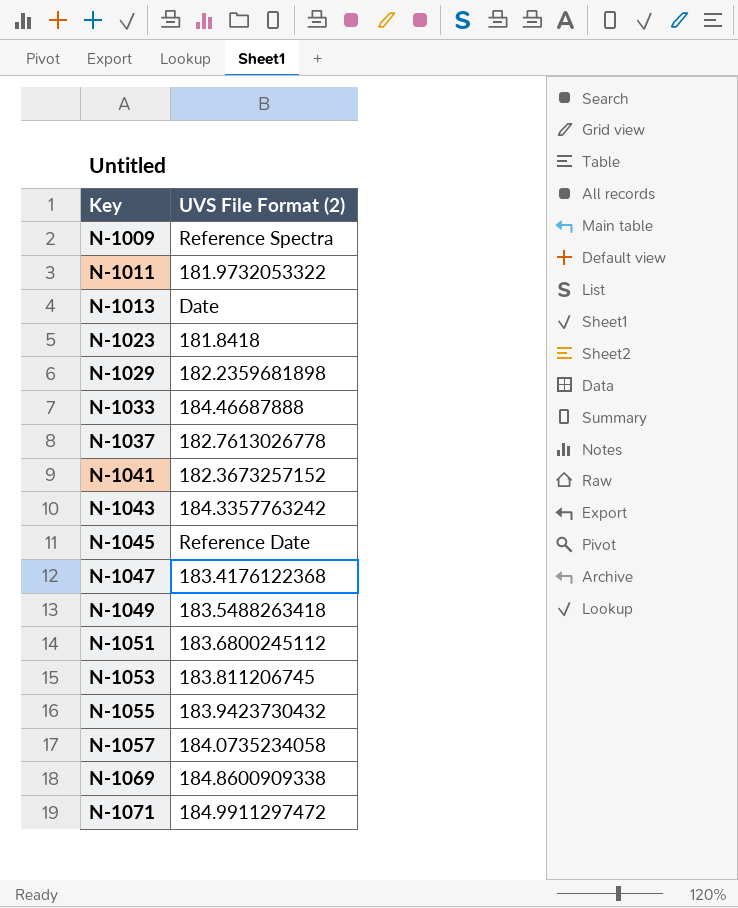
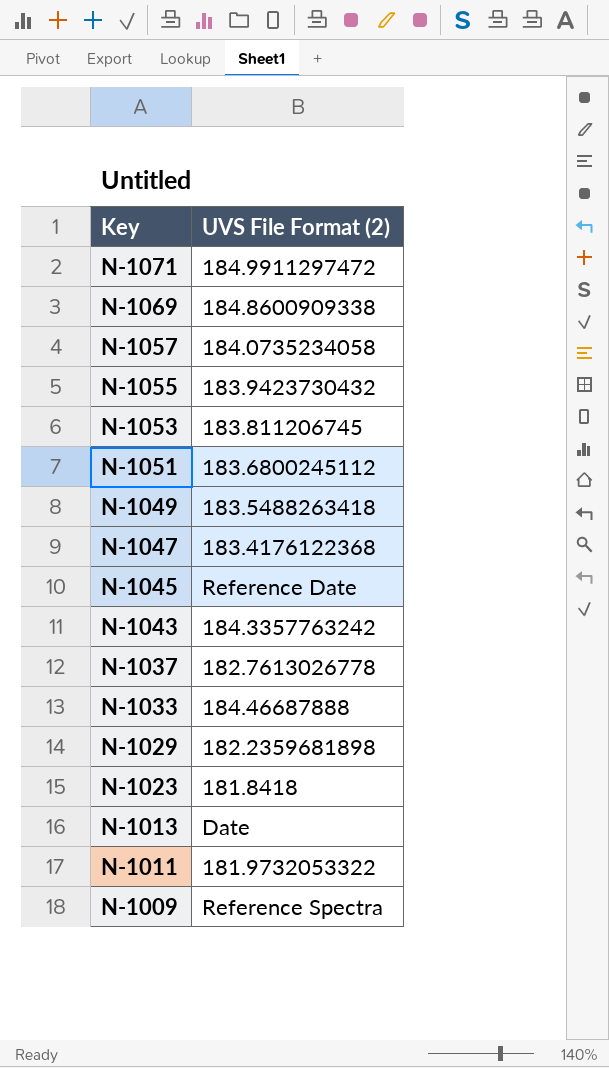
row order: Key ascending -> Key descending
row N-1041: 182.3673257152 -> none

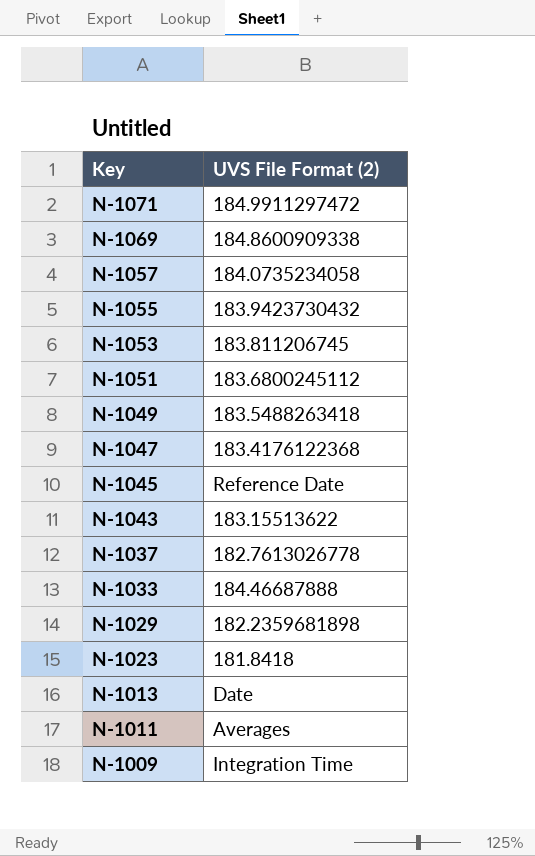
N-1043 | UVS File Format (2): 184.3357763242 -> 183.15513622
N-1011 | UVS File Format (2): 181.9732053322 -> Averages
N-1009 | UVS File Format (2): Reference Spectra -> Integration Time

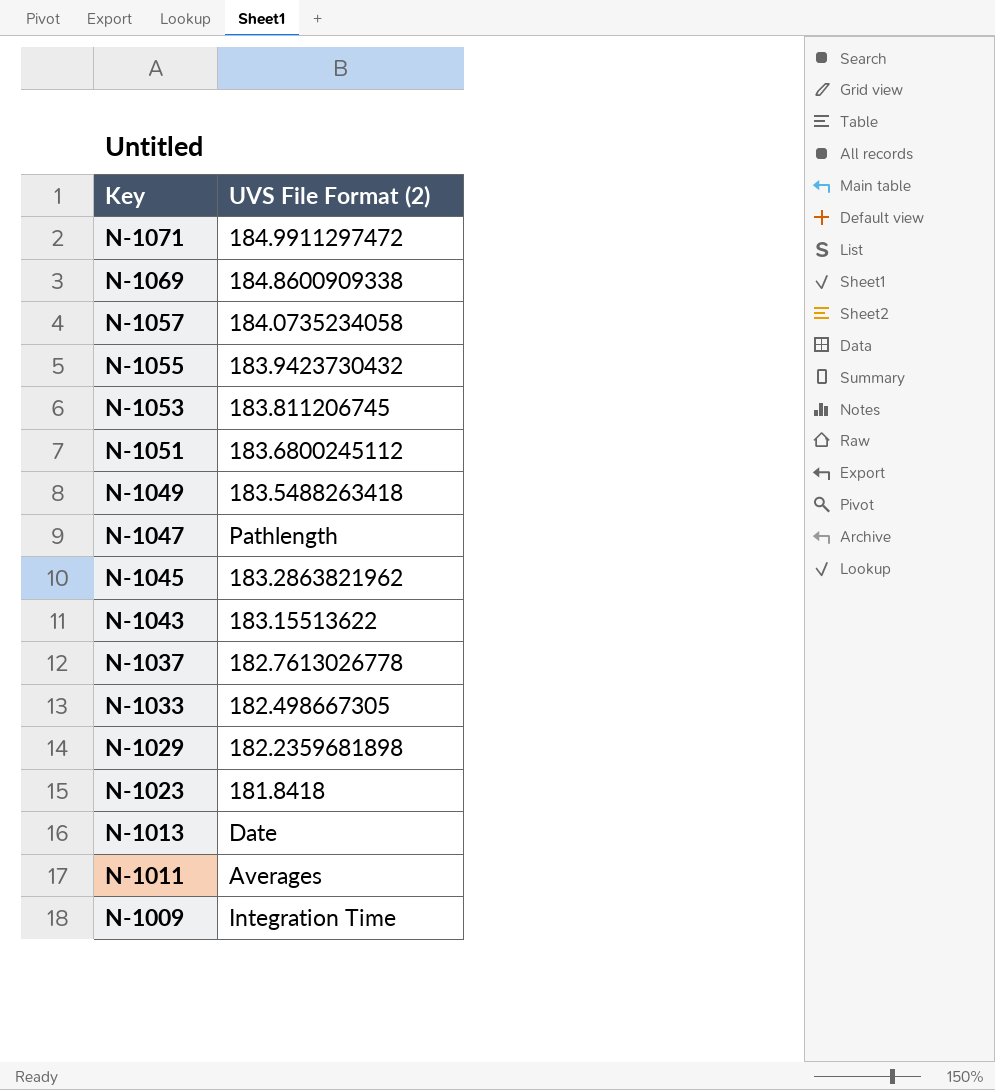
N-1047 | UVS File Format (2): 183.4176122368 -> Pathlength
N-1045 | UVS File Format (2): Reference Date -> 183.2863821962
N-1033 | UVS File Format (2): 184.46687888 -> 182.498667305

